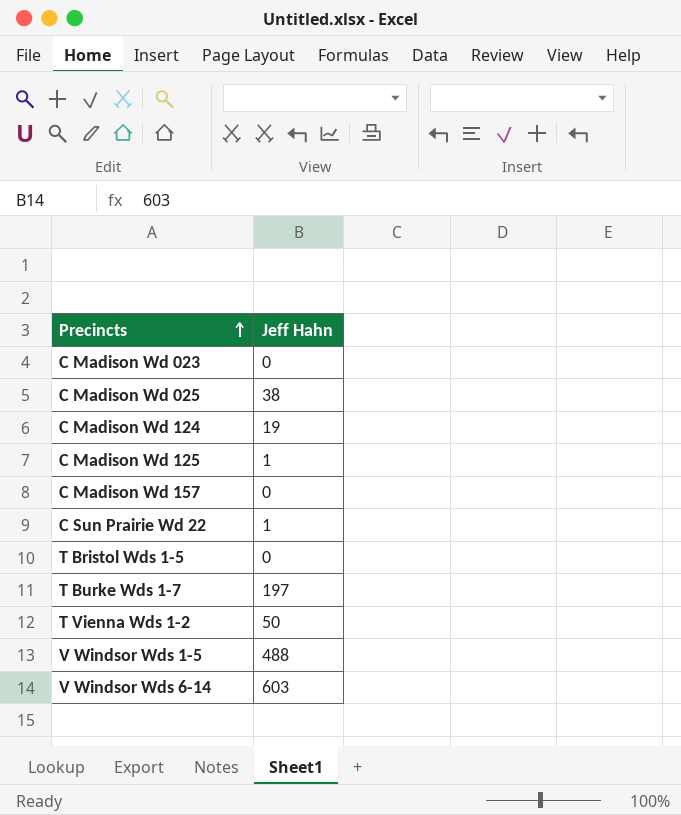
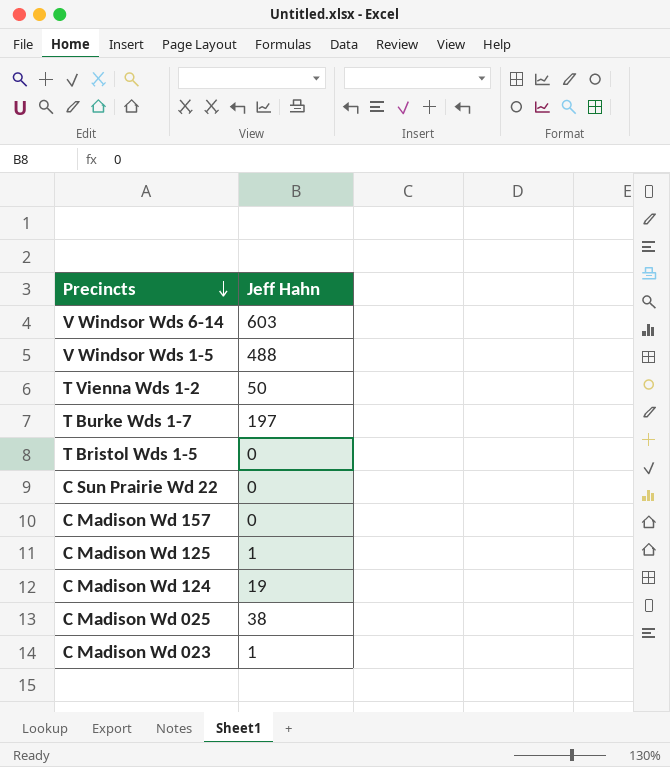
row order: Precincts ascending -> Precincts descending
C Sun Prairie Wd 22 | Jeff Hahn: 1 -> 0
C Madison Wd 023 | Jeff Hahn: 0 -> 1

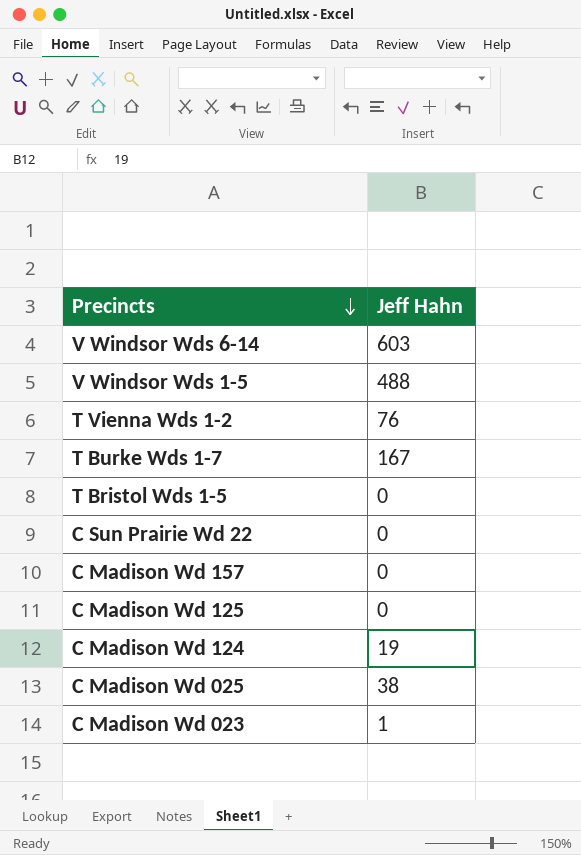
T Vienna Wds 1-2 | Jeff Hahn: 50 -> 76
T Burke Wds 1-7 | Jeff Hahn: 197 -> 167
C Madison Wd 125 | Jeff Hahn: 1 -> 0

